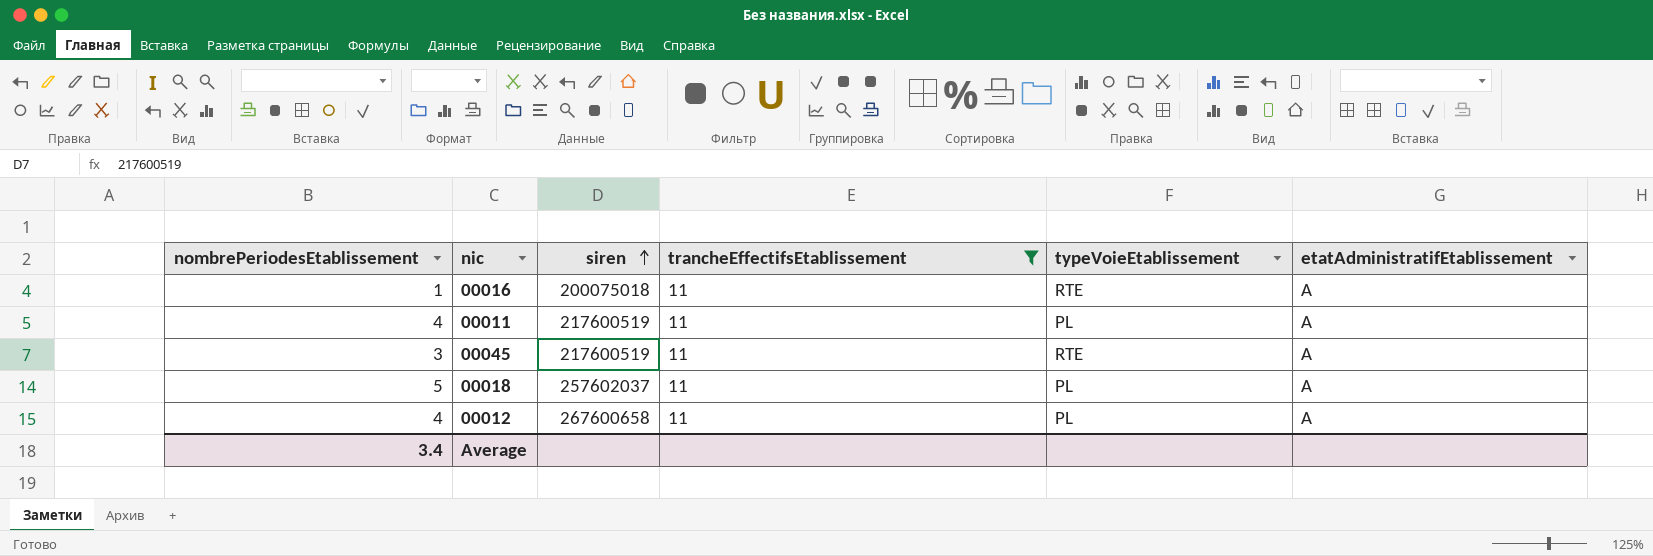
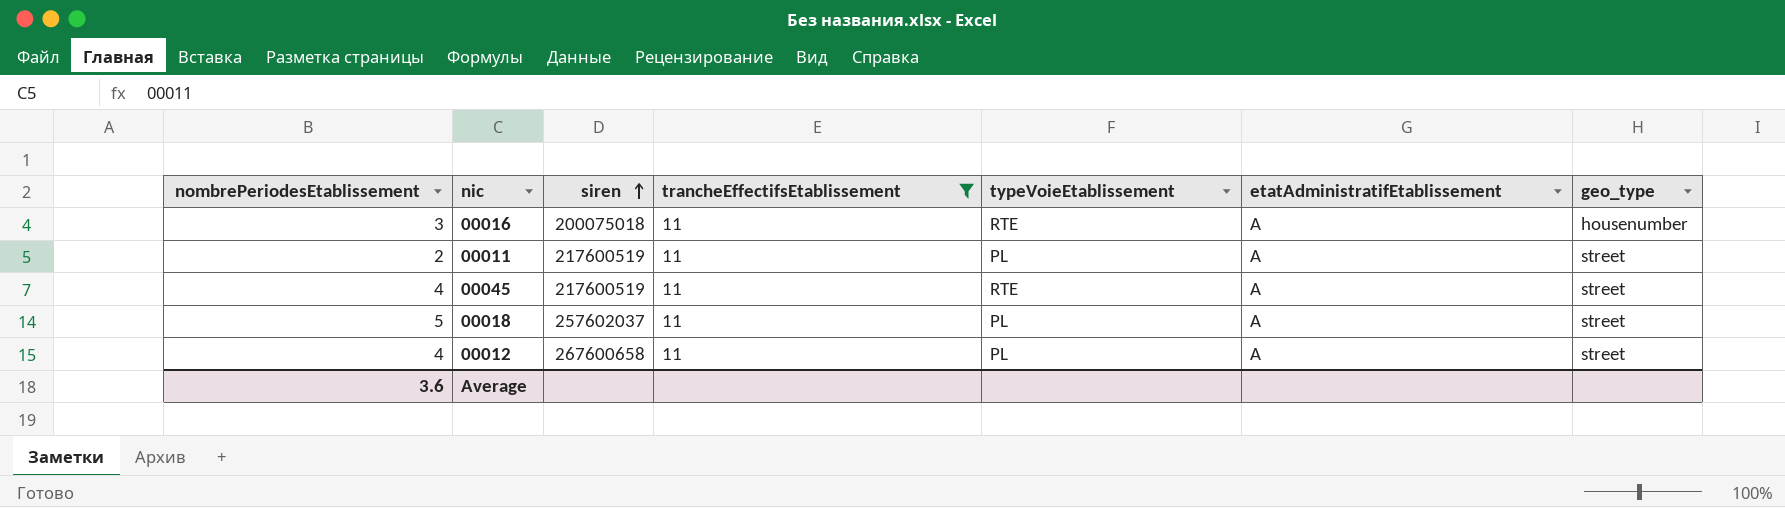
column geo_type | position: none -> 7
00016 | nombrePeriodesEtablissement: 1 -> 3
00011 | nombrePeriodesEtablissement: 4 -> 2
00045 | nombrePeriodesEtablissement: 3 -> 4
Average | nombrePeriodesEtablissement: 3.4 -> 3.6

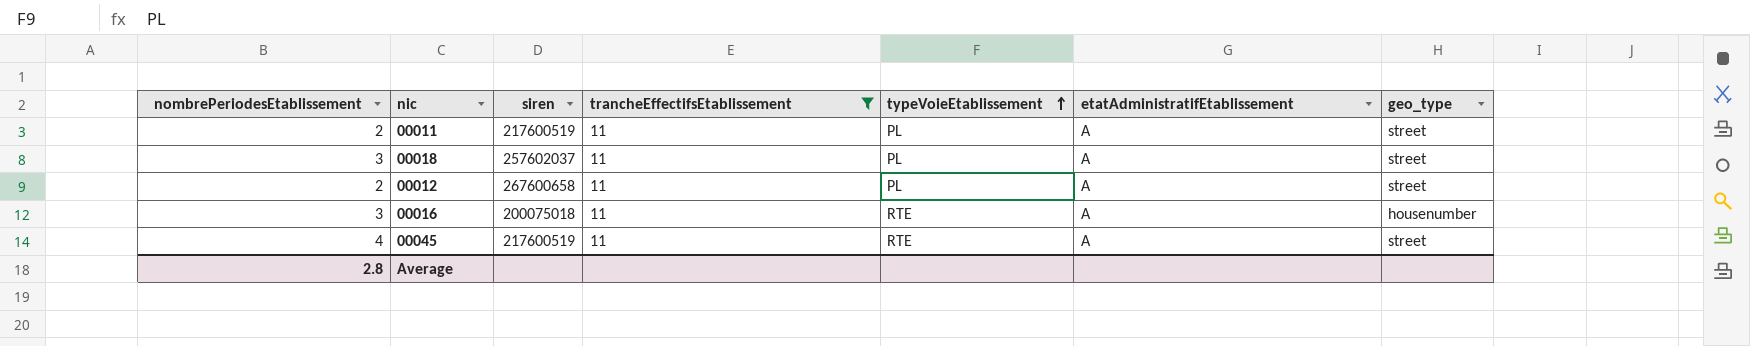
row order: siren ascending -> typeVoieEtablissement ascending
00018 | nombrePeriodesEtablissement: 5 -> 3
00012 | nombrePeriodesEtablissement: 4 -> 2
Average | nombrePeriodesEtablissement: 3.6 -> 2.8

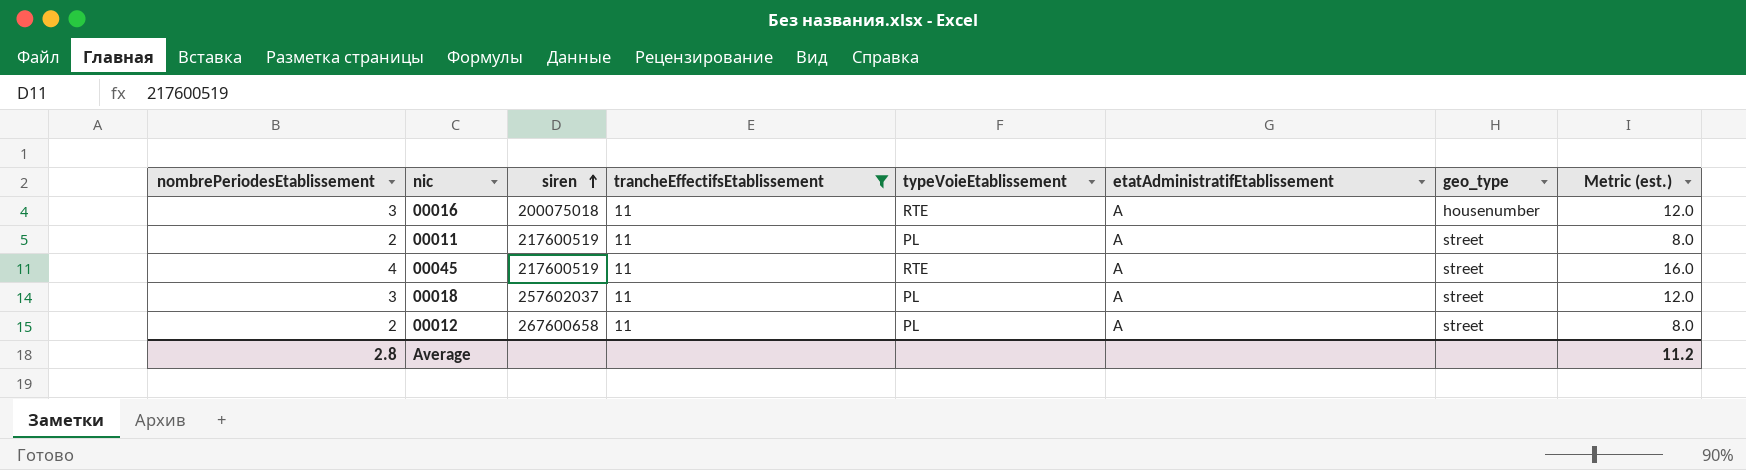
row order: typeVoieEtablissement ascending -> siren ascending
column Metric (est.) | formula: none -> [nombrePeriodesEtablissement] * 4

